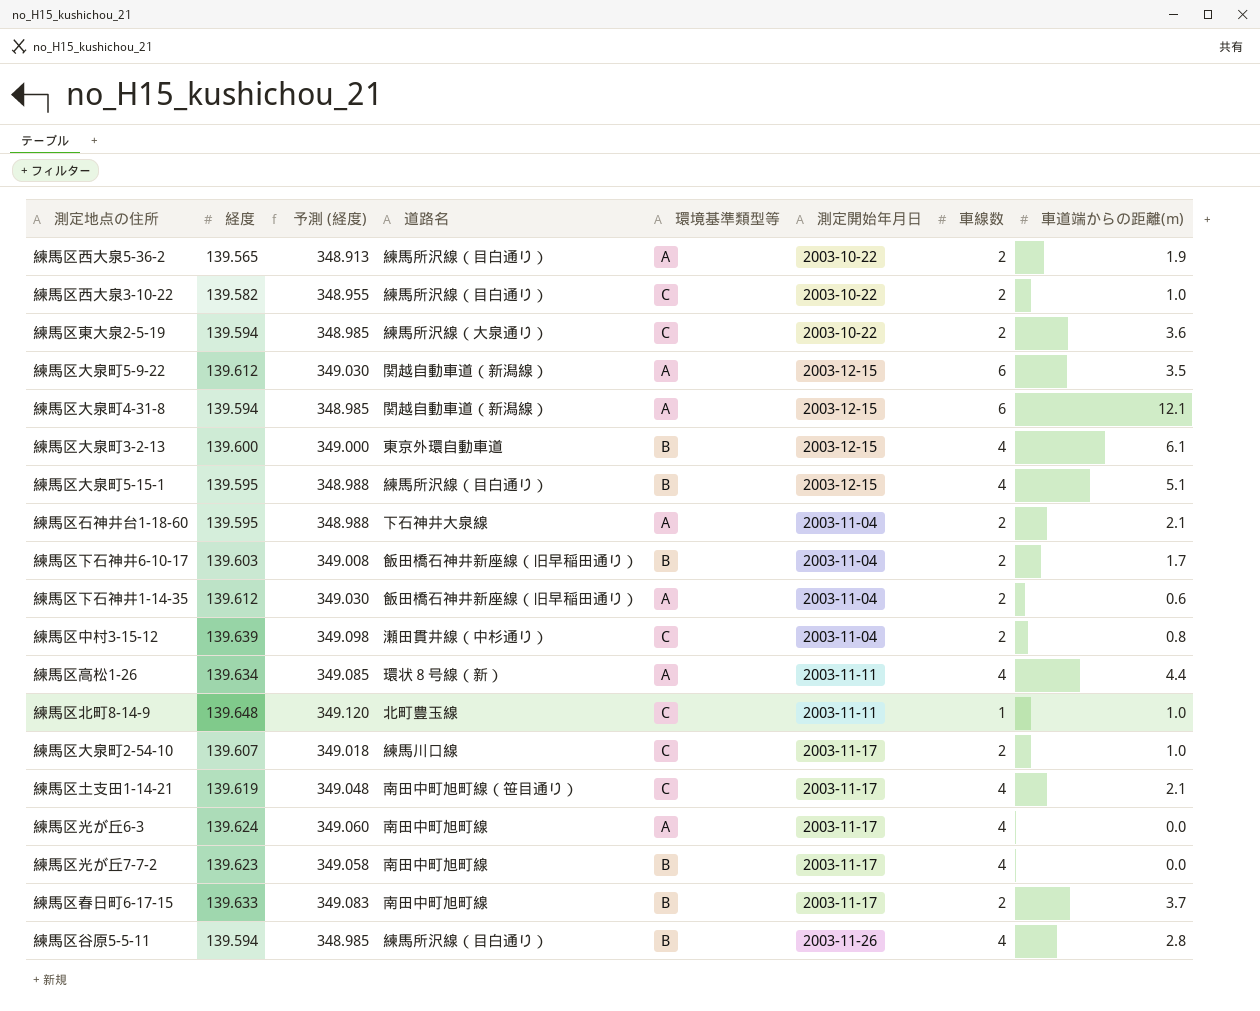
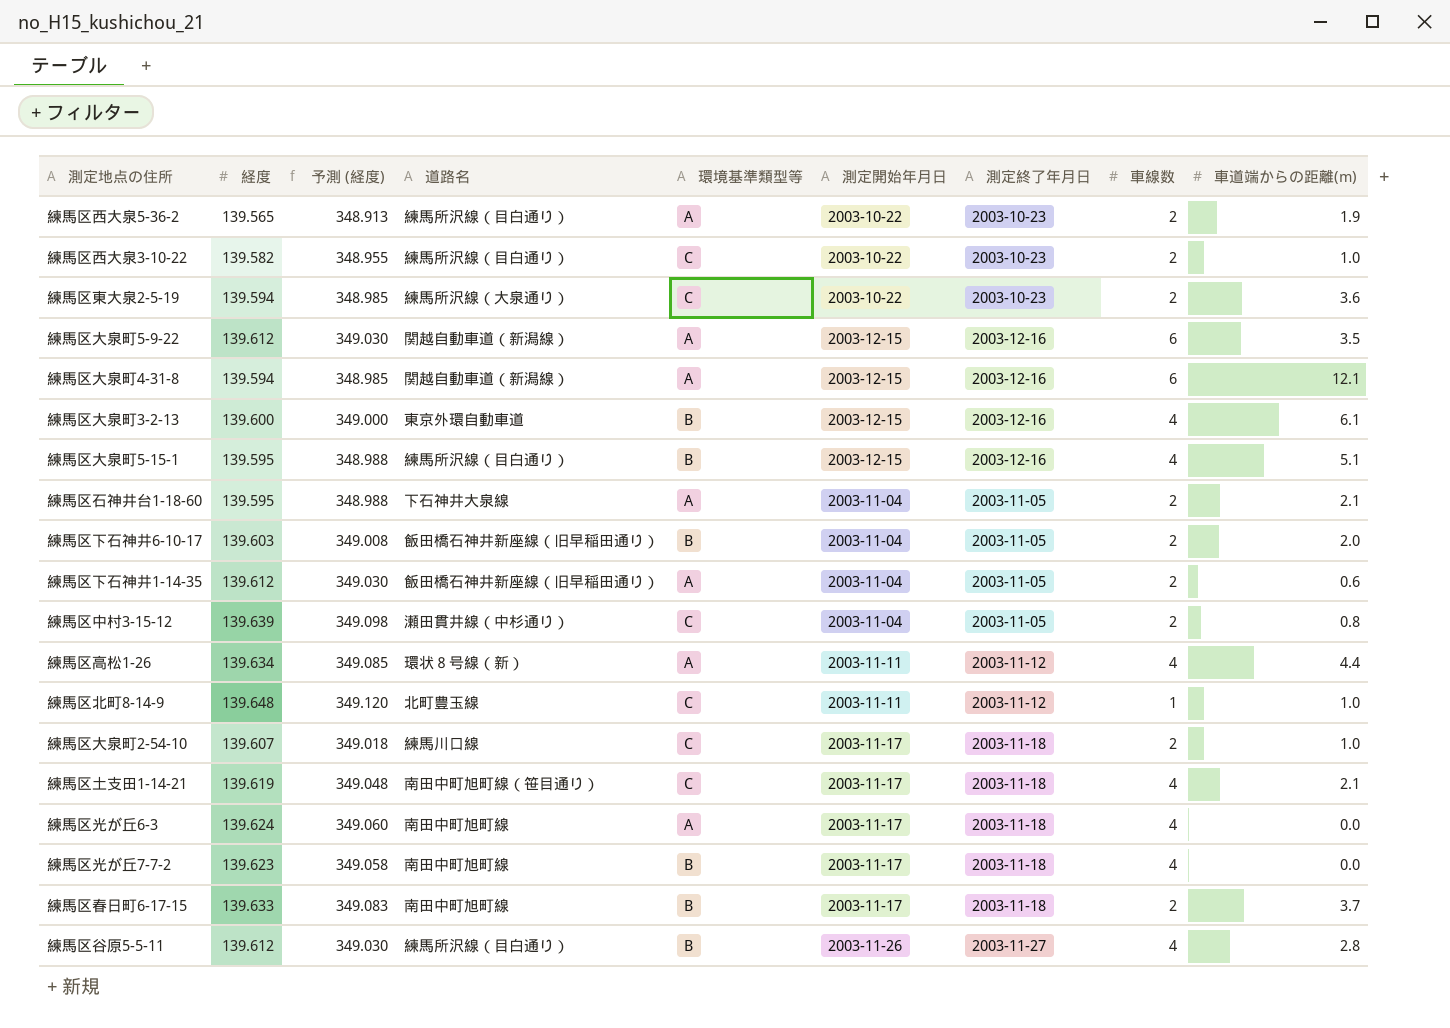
column 測定終了年月日 | position: none -> 7
練馬区下石神井6-10-17 | 車道端からの距離(m): 1.7 -> 2.0
練馬区谷原5-5-11 | 経度: 139.594 -> 139.612
練馬区谷原5-5-11 | 予測 (経度): 348.985 -> 349.030

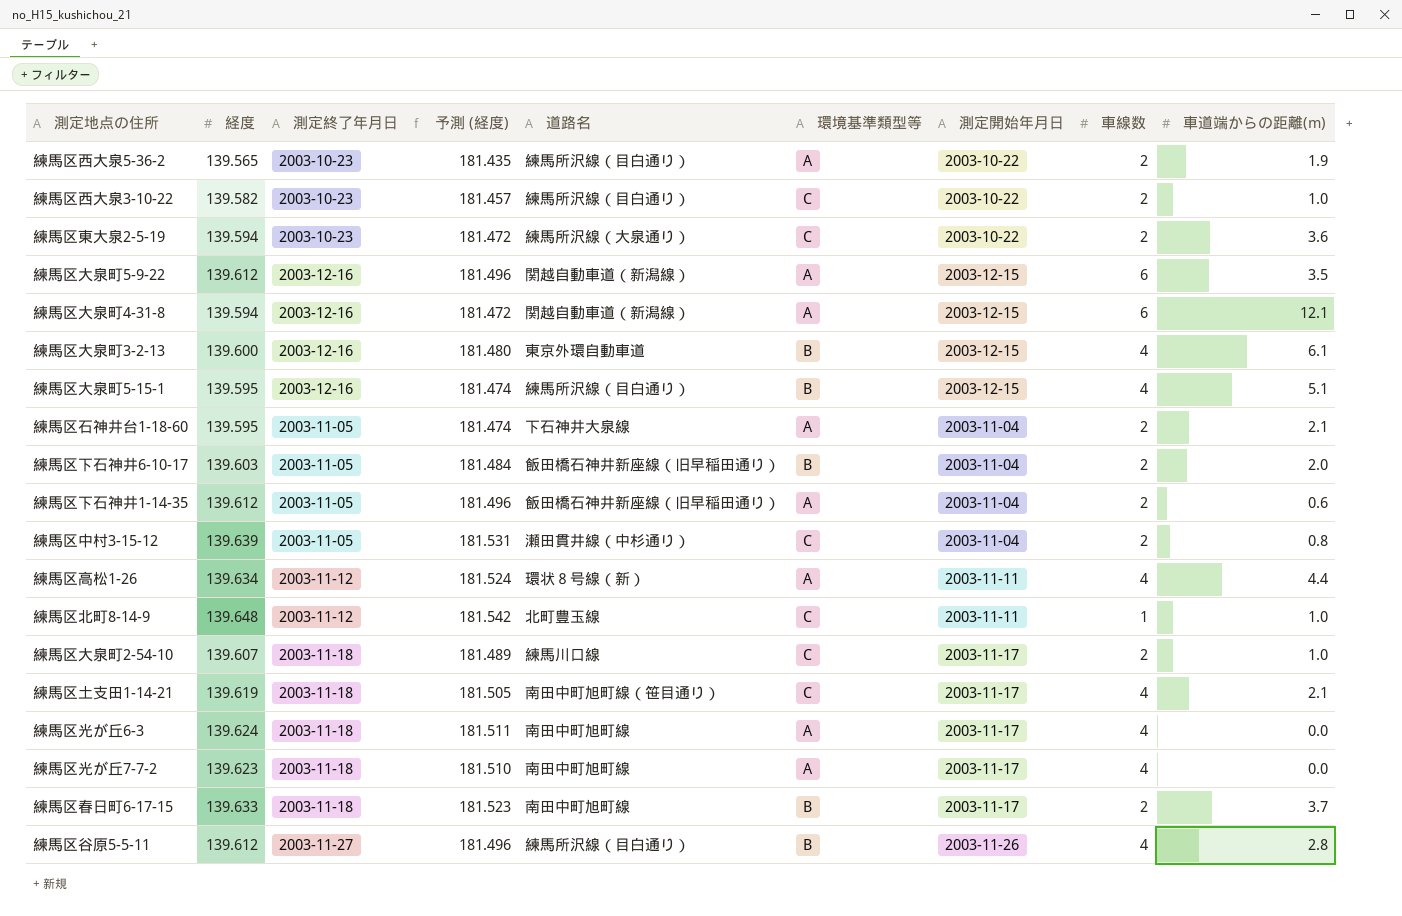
column 測定終了年月日 | position: 7 -> 3
column 予測 (経度) | formula: [経度] * 2.5 -> [経度] * 1.3
練馬区光が丘7-7-2 | 環境基準類型等: B -> A

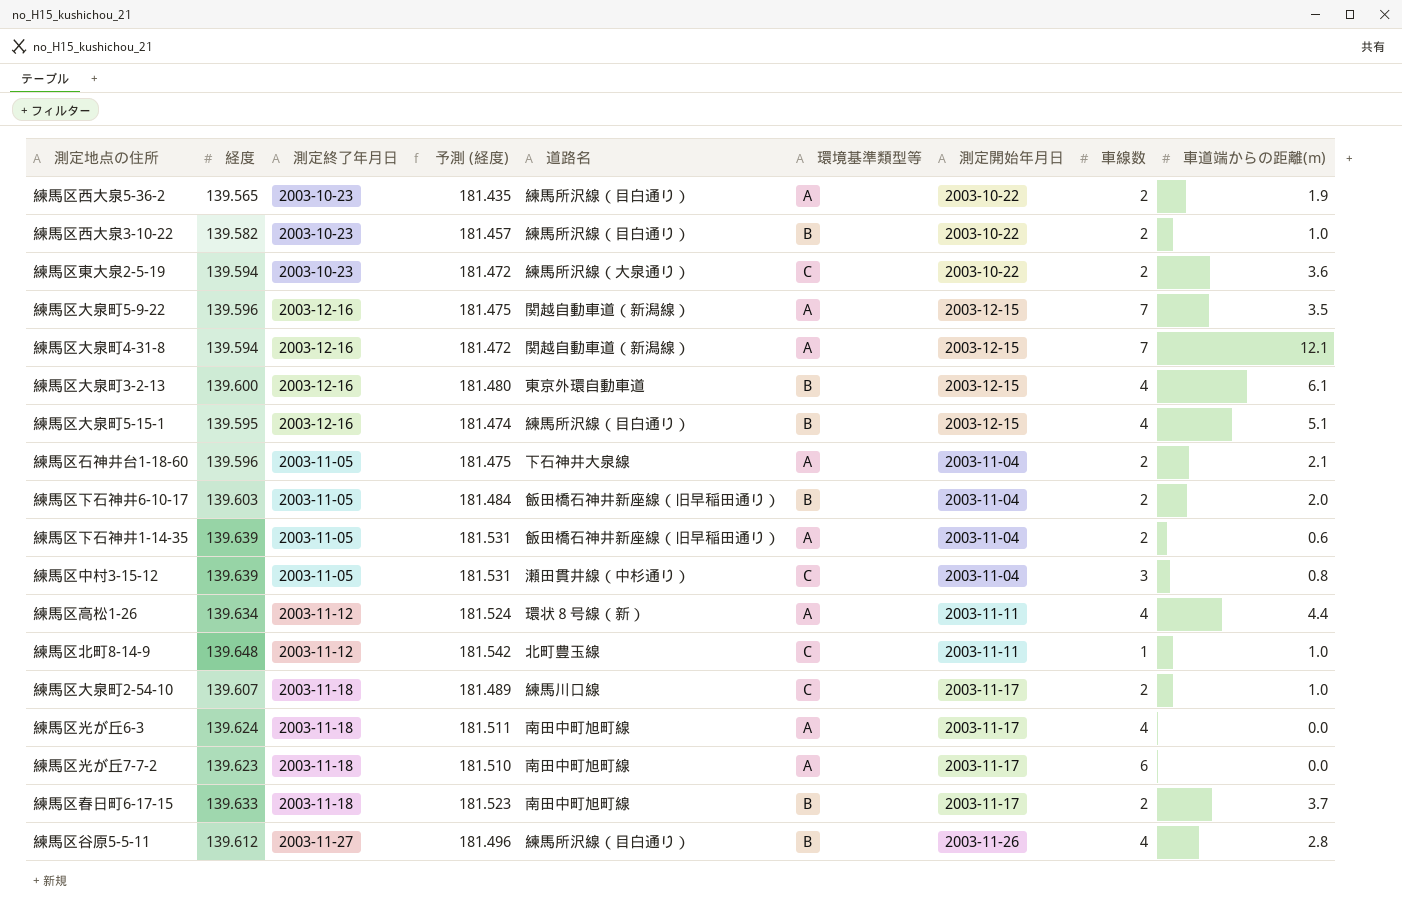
row 練馬区土支田1-14-21: 139.619 | 2003-11-18 | 181.505 | 南田中町旭町線（笹目通り） | C | 2003-11-17 | 4 | 2.1 -> none
練馬区西大泉3-10-22 | 環境基準類型等: C -> B
練馬区大泉町5-9-22 | 経度: 139.612 -> 139.596
練馬区大泉町5-9-22 | 予測 (経度): 181.496 -> 181.475
練馬区大泉町5-9-22 | 車線数: 6 -> 7
練馬区大泉町4-31-8 | 車線数: 6 -> 7
練馬区石神井台1-18-60 | 経度: 139.595 -> 139.596
練馬区石神井台1-18-60 | 予測 (経度): 181.474 -> 181.475
練馬区下石神井1-14-35 | 経度: 139.612 -> 139.639
練馬区下石神井1-14-35 | 予測 (経度): 181.496 -> 181.531
練馬区中村3-15-12 | 車線数: 2 -> 3
練馬区光が丘7-7-2 | 車線数: 4 -> 6

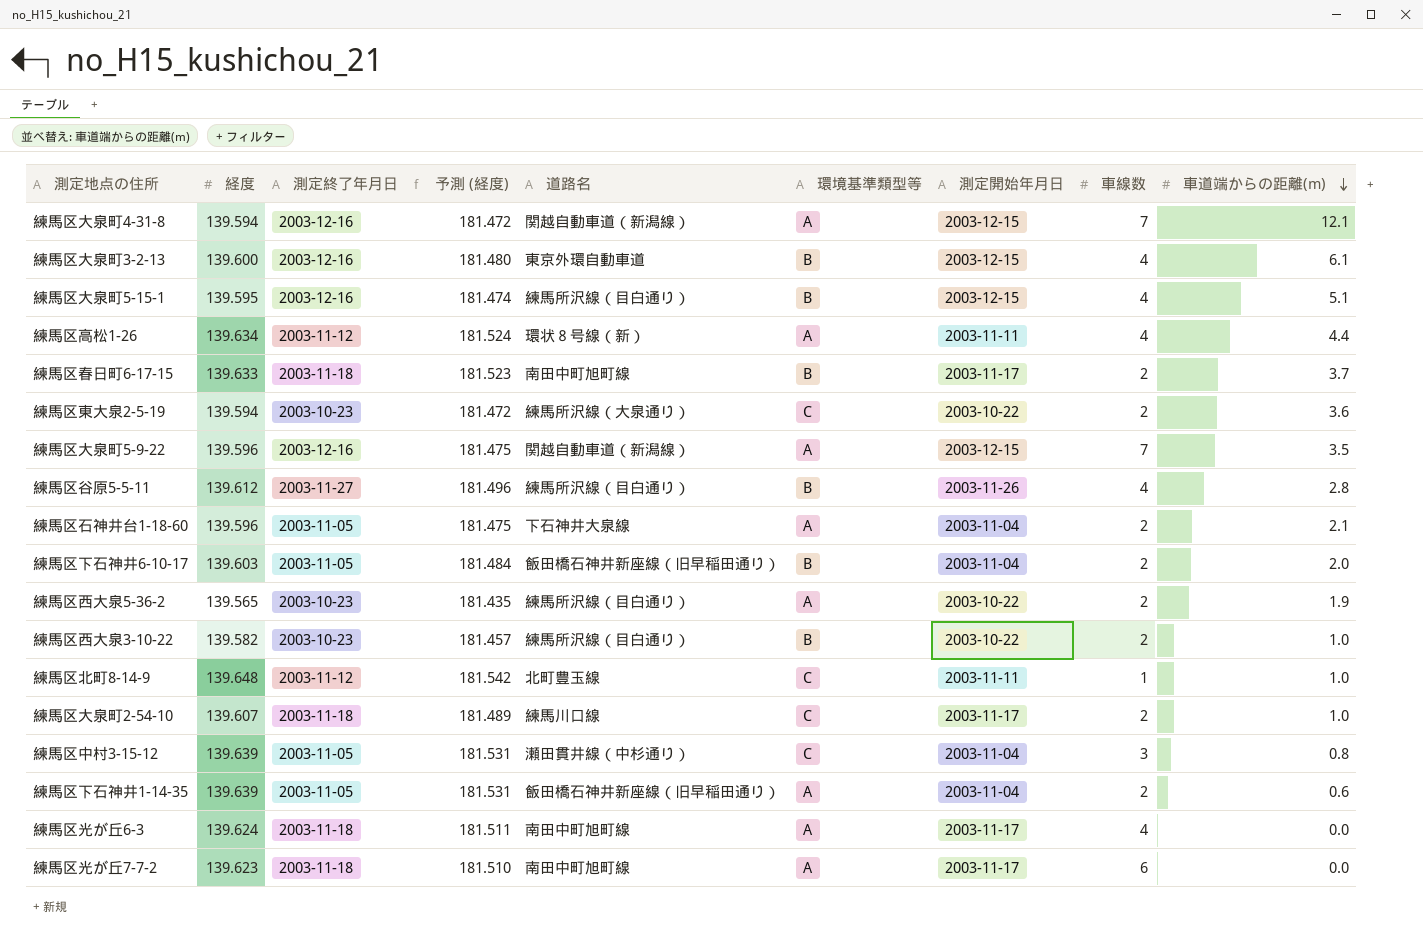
row order: none -> 車道端からの距離(m) descending

